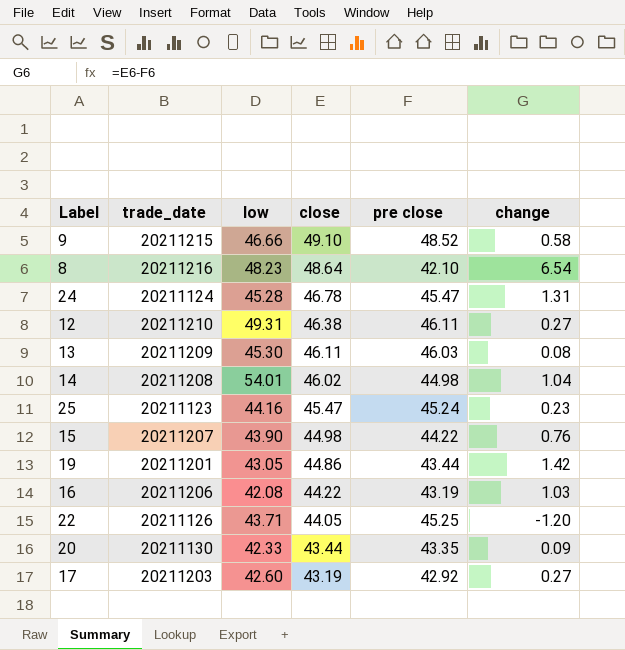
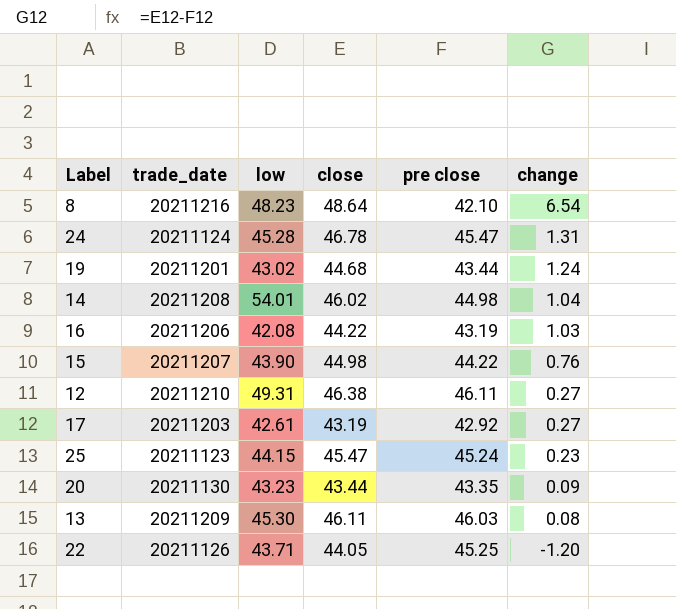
row order: close descending -> change descending
row 9: 20211215 | 46.66 | 49.10 | 48.52 | 0.58 -> none
19 | low: 43.05 -> 43.02
19 | close: 44.86 -> 44.68
19 | change: 1.42 -> 1.24
17 | low: 42.60 -> 42.61
25 | low: 44.16 -> 44.15
20 | low: 42.33 -> 43.23

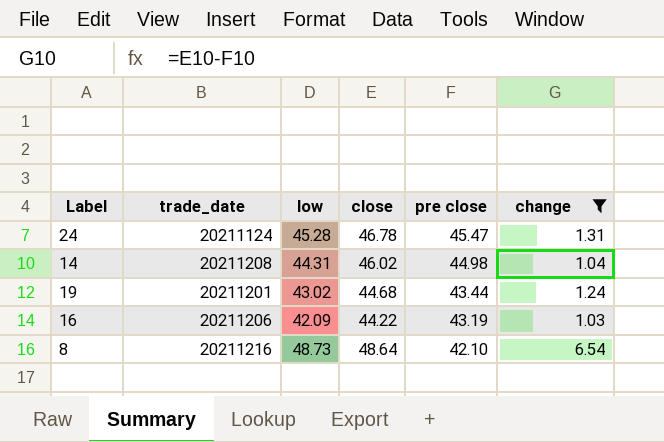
filter: none -> change >= 1.03
row order: change descending -> pre close descending
14 | low: 54.01 -> 44.31
16 | low: 42.08 -> 42.09
8 | low: 48.23 -> 48.73

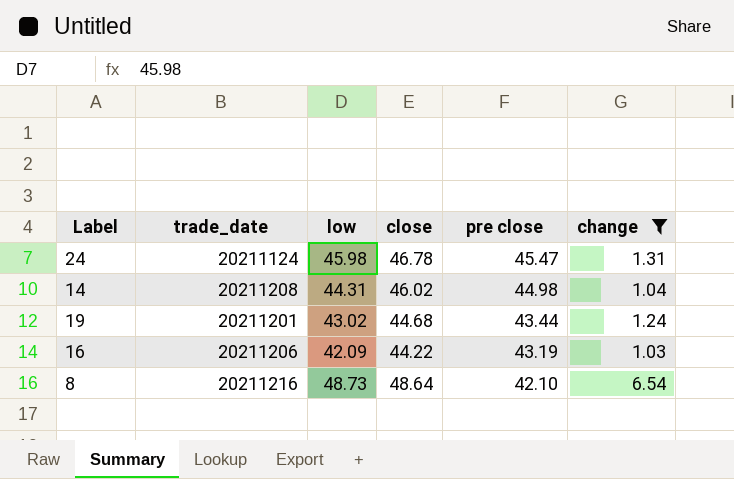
24 | low: 45.28 -> 45.98

